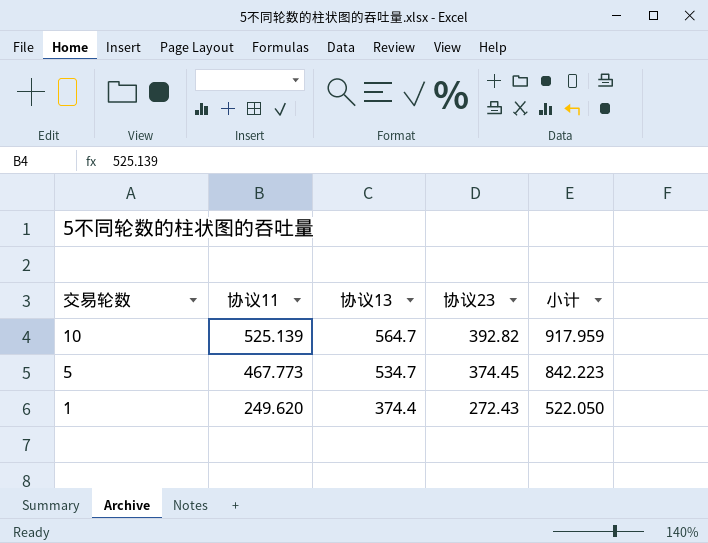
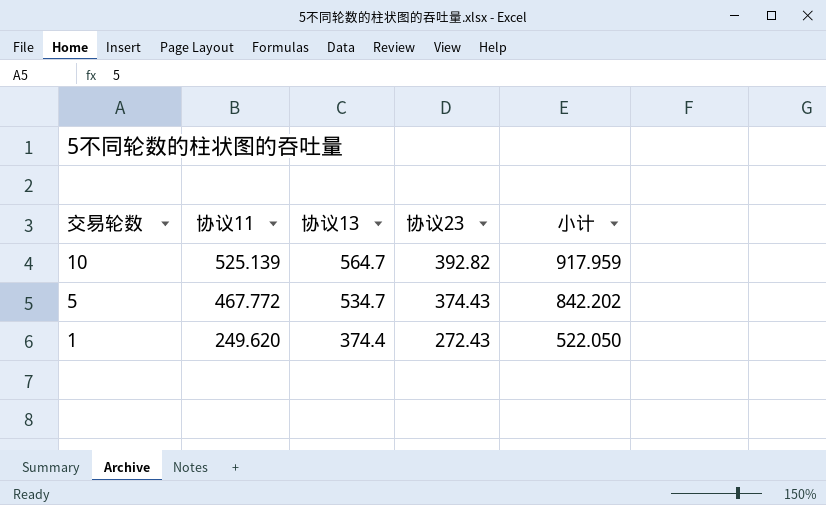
5 | 协议11: 467.773 -> 467.772
5 | 协议23: 374.45 -> 374.43
5 | 小计: 842.223 -> 842.202

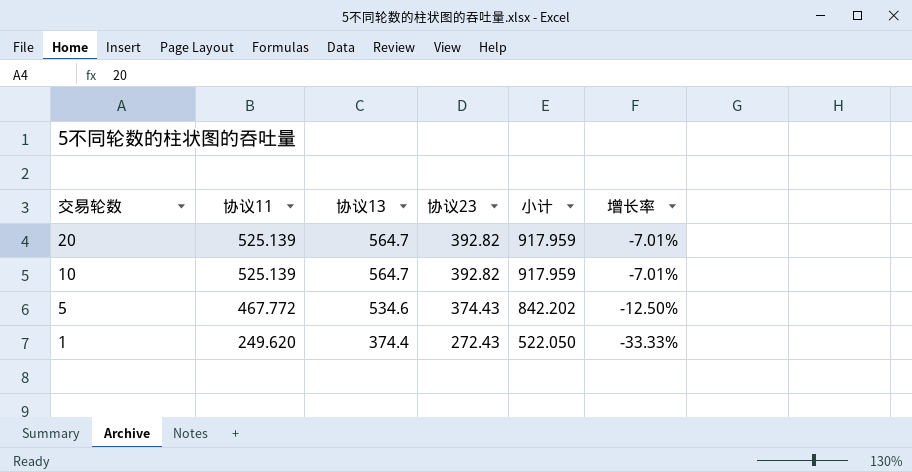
column 增长率 | formula: none -> ([协议11] - [协议13]) / [协议13]
row 20: none -> 525.139 | 564.7 | 392.82 | 917.959 | -7.01%
5 | 协议13: 534.7 -> 534.6

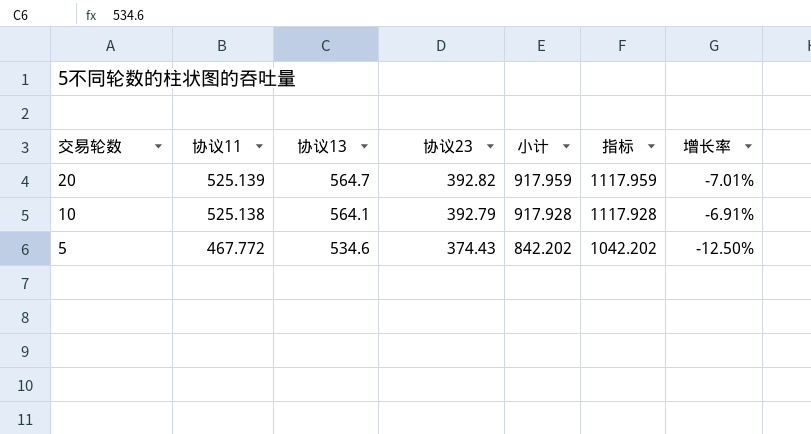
column 指标 | formula: none -> [小计] + 200
row 1: 249.620 | 374.4 | 272.43 | 522.050 | -33.33% -> none
10 | 协议11: 525.139 -> 525.138
10 | 协议13: 564.7 -> 564.1
10 | 协议23: 392.82 -> 392.79
10 | 小计: 917.959 -> 917.928
10 | 增长率: -7.01% -> -6.91%

